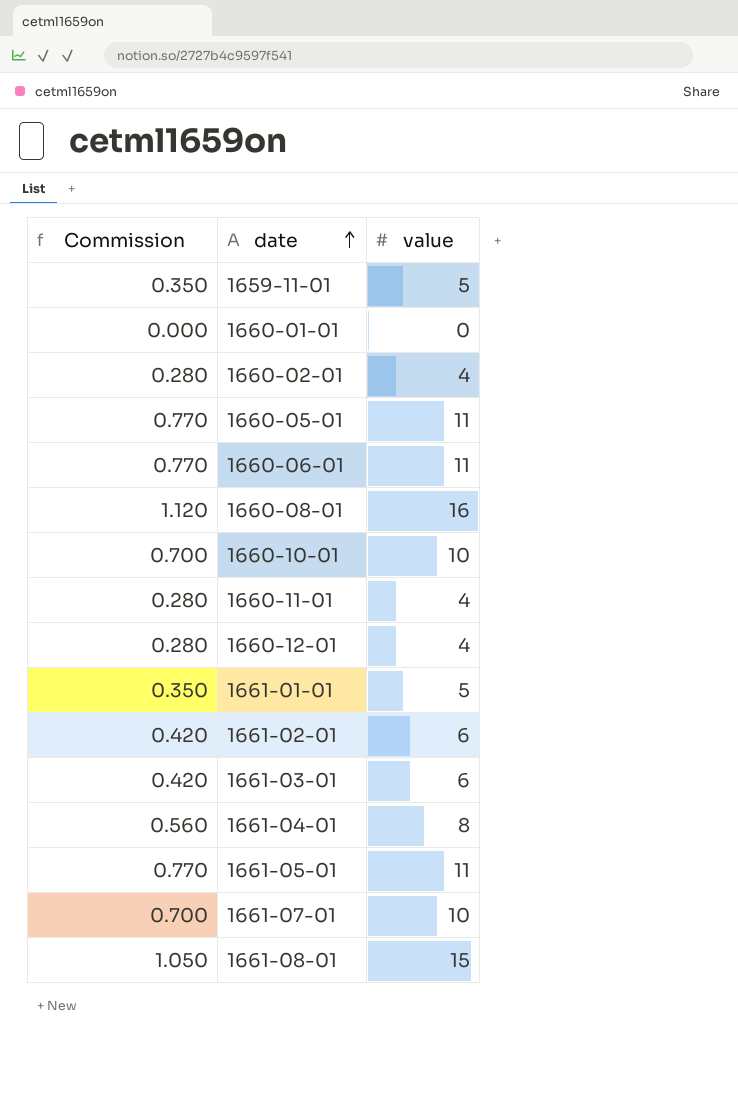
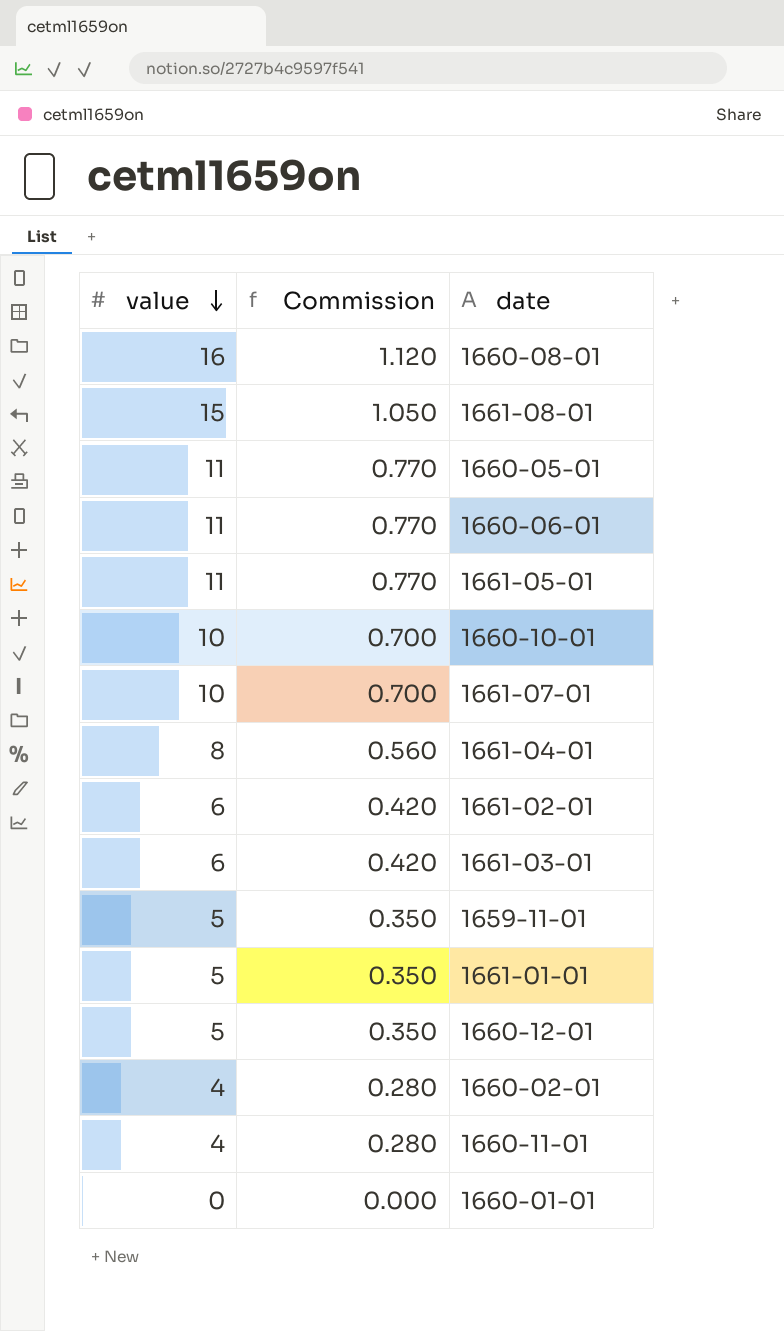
row order: date ascending -> value descending
column value | position: 3 -> 1
1660-12-01 | value: 4 -> 5
1660-12-01 | Commission: 0.280 -> 0.350

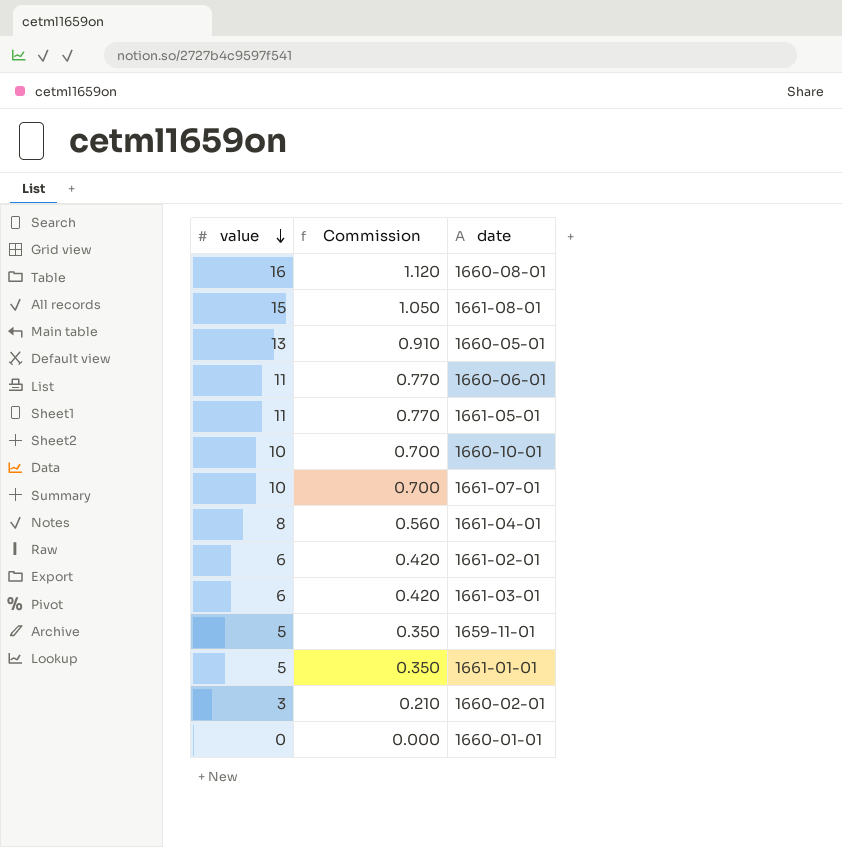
row 1660-12-01: 5 | 0.350 -> none
row 1660-11-01: 4 | 0.280 -> none
1660-05-01 | value: 11 -> 13
1660-05-01 | Commission: 0.770 -> 0.910
1660-02-01 | value: 4 -> 3
1660-02-01 | Commission: 0.280 -> 0.210

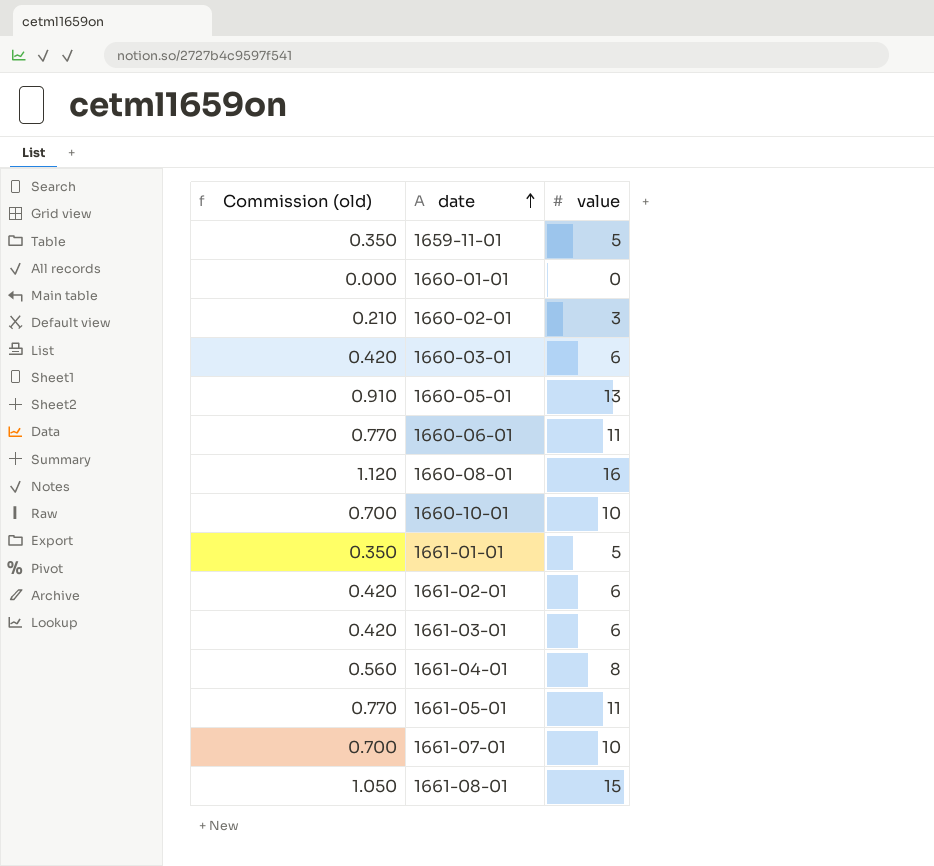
row order: value descending -> date ascending
column name: Commission -> Commission (old)
column value | position: 1 -> 3
row 1660-03-01: none -> 0.420 | 6

